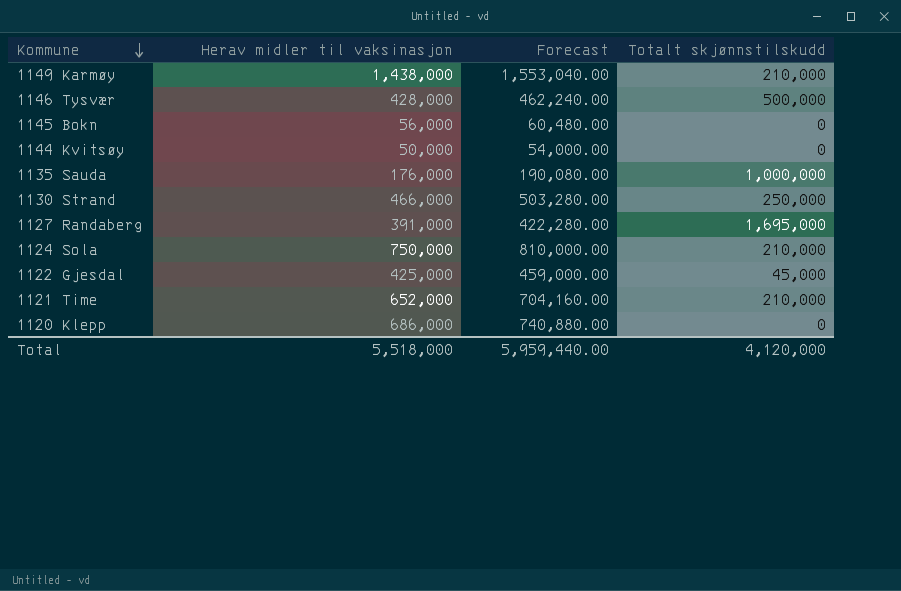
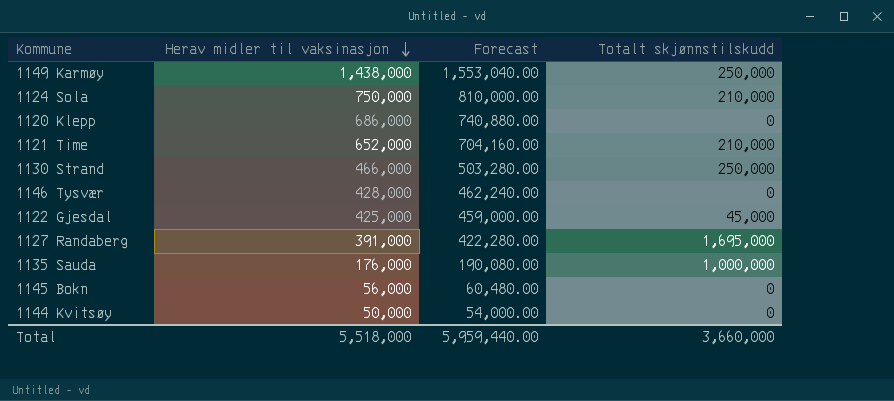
row order: Kommune descending -> Herav midler til vaksinasjon descending
1149 Karmøy | Totalt skjønnstilskudd: 210,000 -> 250,000
1146 Tysvær | Totalt skjønnstilskudd: 500,000 -> 0
Total | Totalt skjønnstilskudd: 4,120,000 -> 3,660,000

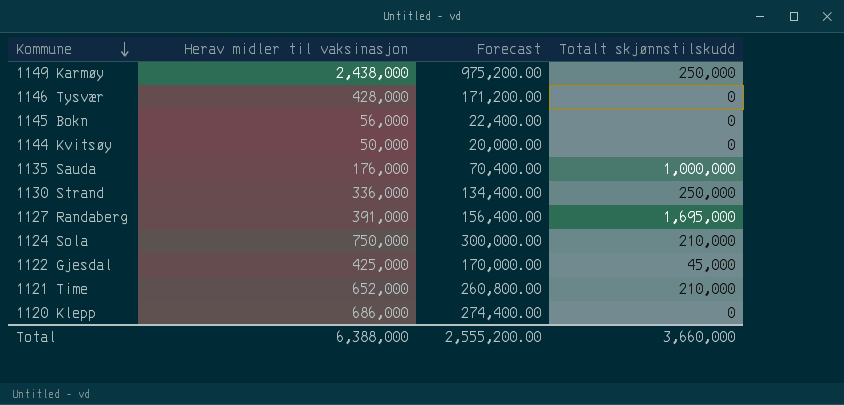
row order: Herav midler til vaksinasjon descending -> Kommune descending
column Forecast | formula: [Herav midler til vaksinasjon] * 1.08 -> [Herav midler til vaksinasjon] * 0.4
1149 Karmøy | Herav midler til vaksinasjon: 1,438,000 -> 2,438,000
1130 Strand | Herav midler til vaksinasjon: 466,000 -> 336,000
Total | Herav midler til vaksinasjon: 5,518,000 -> 6,388,000
Total | Forecast: 5,959,440.00 -> 2,555,200.00

